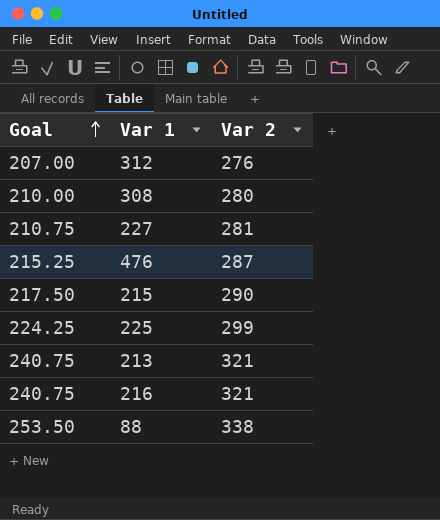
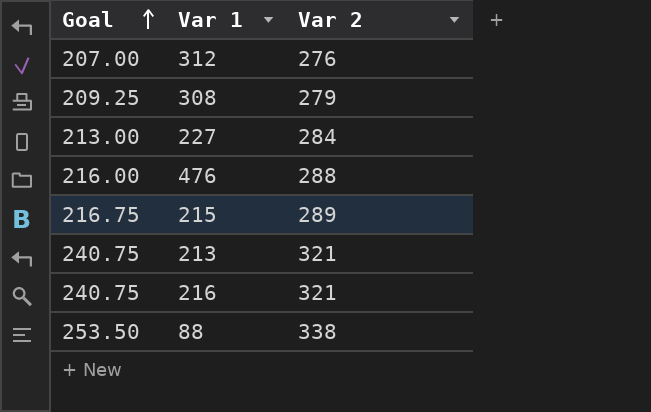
row 225: 224.25 | 299 -> none
308 | Goal: 210.00 -> 209.25
308 | Var 2: 280 -> 279
227 | Goal: 210.75 -> 213.00
227 | Var 2: 281 -> 284
476 | Goal: 215.25 -> 216.00
476 | Var 2: 287 -> 288
215 | Goal: 217.50 -> 216.75
215 | Var 2: 290 -> 289

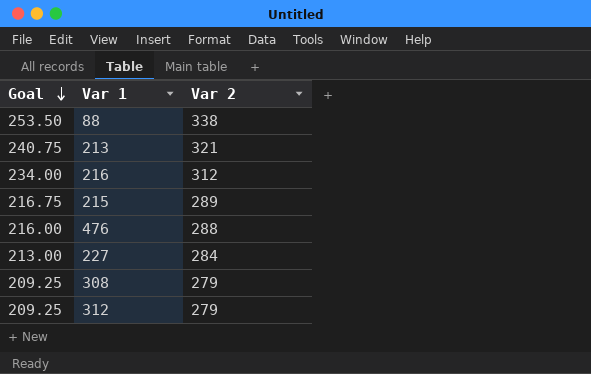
row order: Goal ascending -> Goal descending
216 | Goal: 240.75 -> 234.00
216 | Var 2: 321 -> 312
312 | Goal: 207.00 -> 209.25
312 | Var 2: 276 -> 279

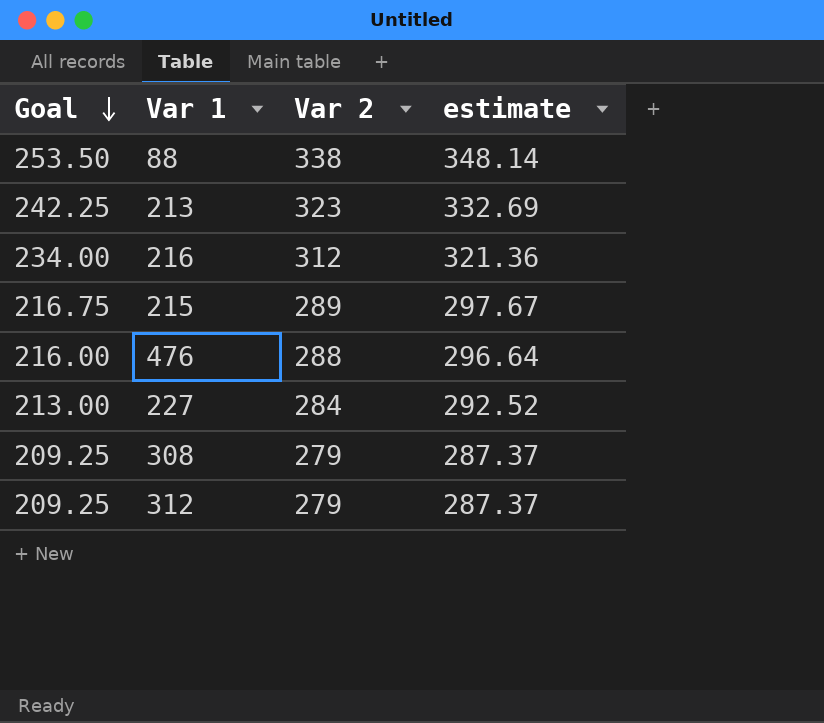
column estimate | formula: none -> [Var 2] * 1.03
213 | Goal: 240.75 -> 242.25
213 | Var 2: 321 -> 323

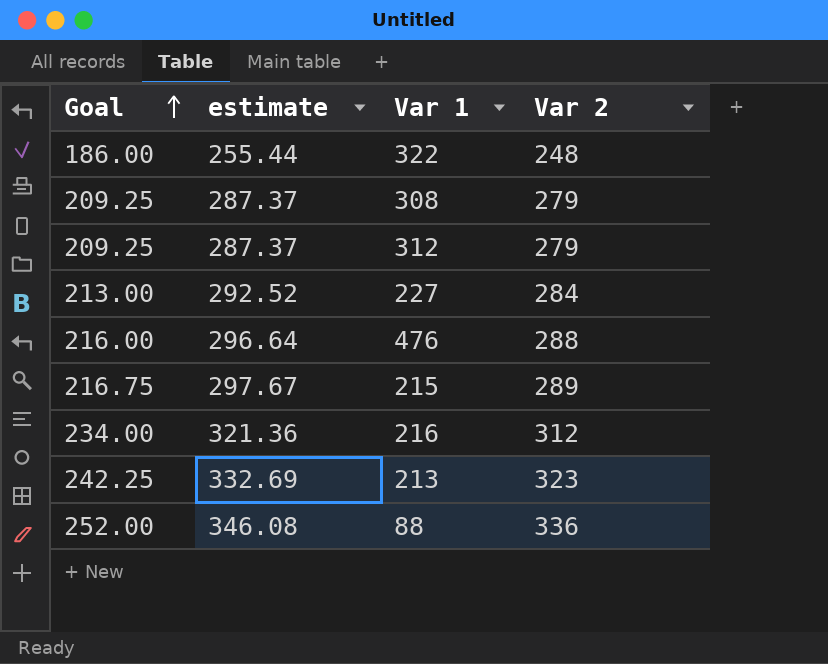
row order: Goal descending -> Goal ascending
column estimate | position: 4 -> 2
row 322: none -> 186.00 | 255.44 | 248
88 | Goal: 253.50 -> 252.00
88 | estimate: 348.14 -> 346.08
88 | Var 2: 338 -> 336

